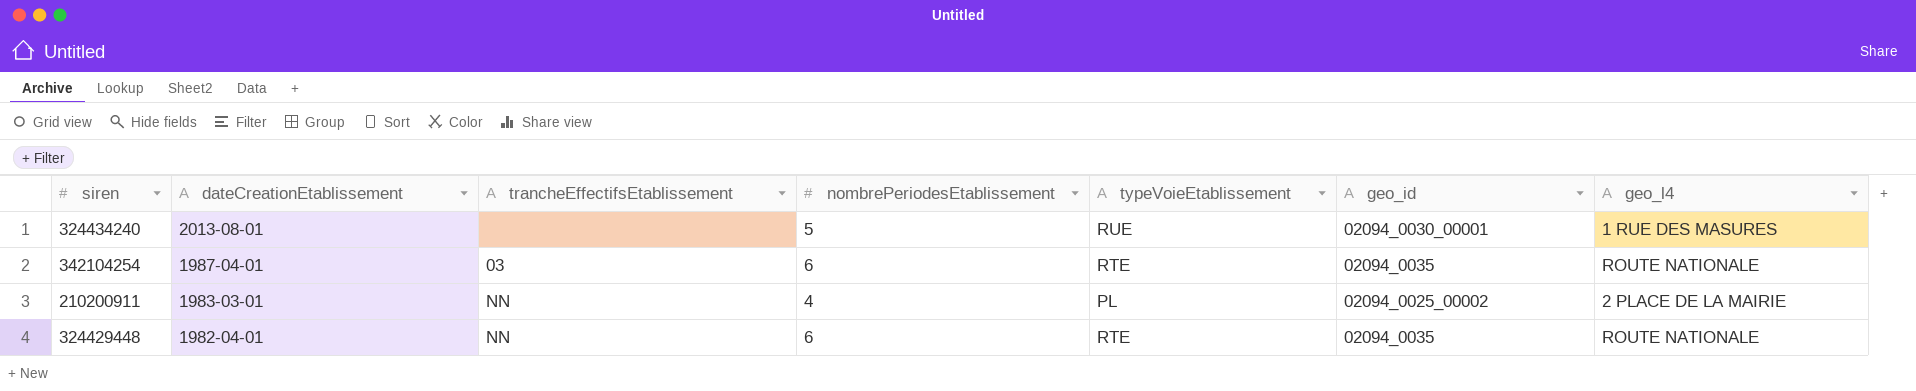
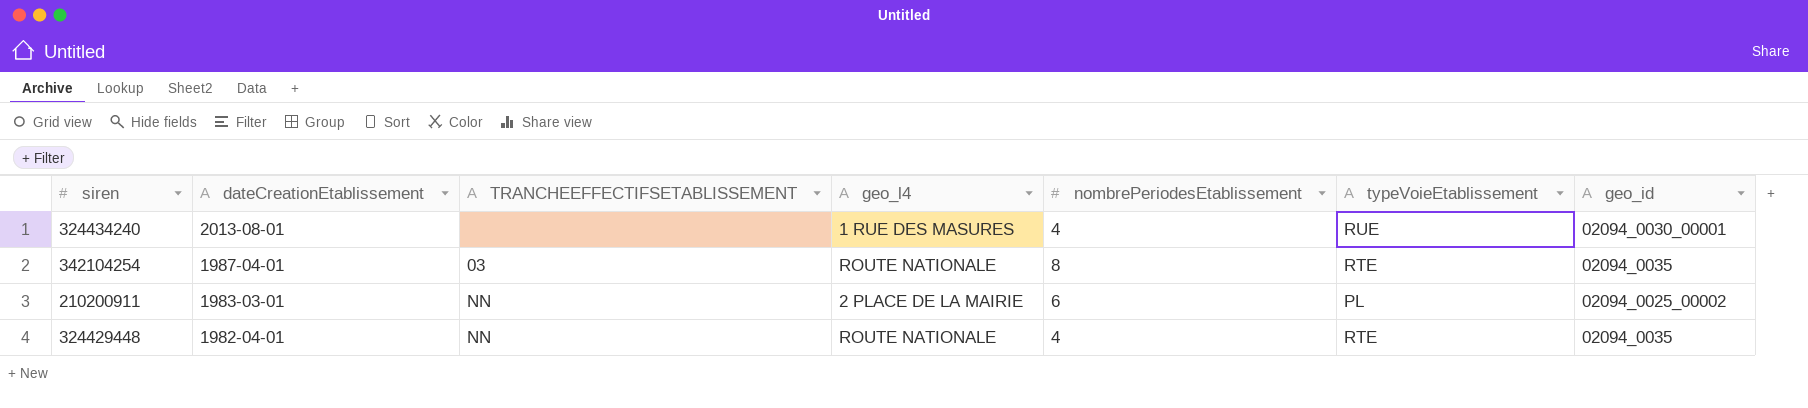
column name: trancheEffectifsEtablissement -> TRANCHEEFFECTIFSETABLISSEMENT
column geo_l4 | position: 7 -> 4
324434240 | nombrePeriodesEtablissement: 5 -> 4
342104254 | nombrePeriodesEtablissement: 6 -> 8
210200911 | nombrePeriodesEtablissement: 4 -> 6
324429448 | nombrePeriodesEtablissement: 6 -> 4

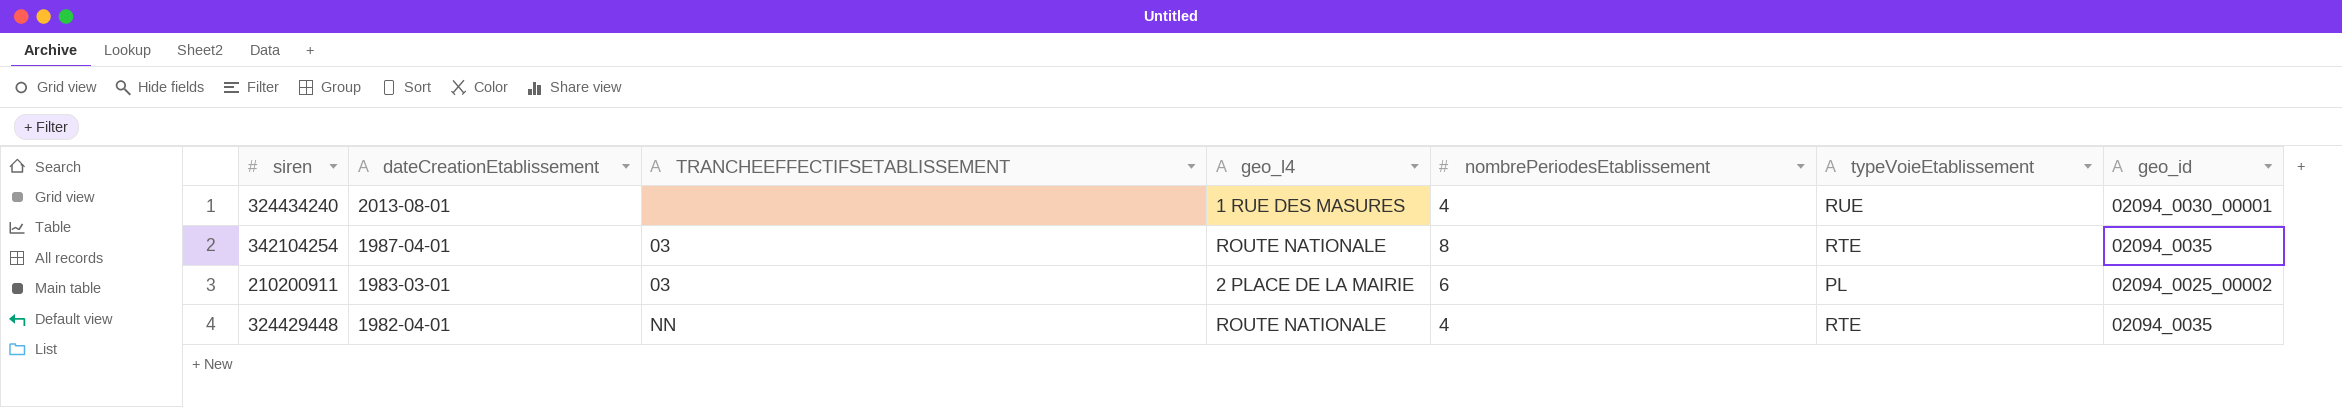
210200911 | TRANCHEEFFECTIFSETABLISSEMENT: NN -> 03

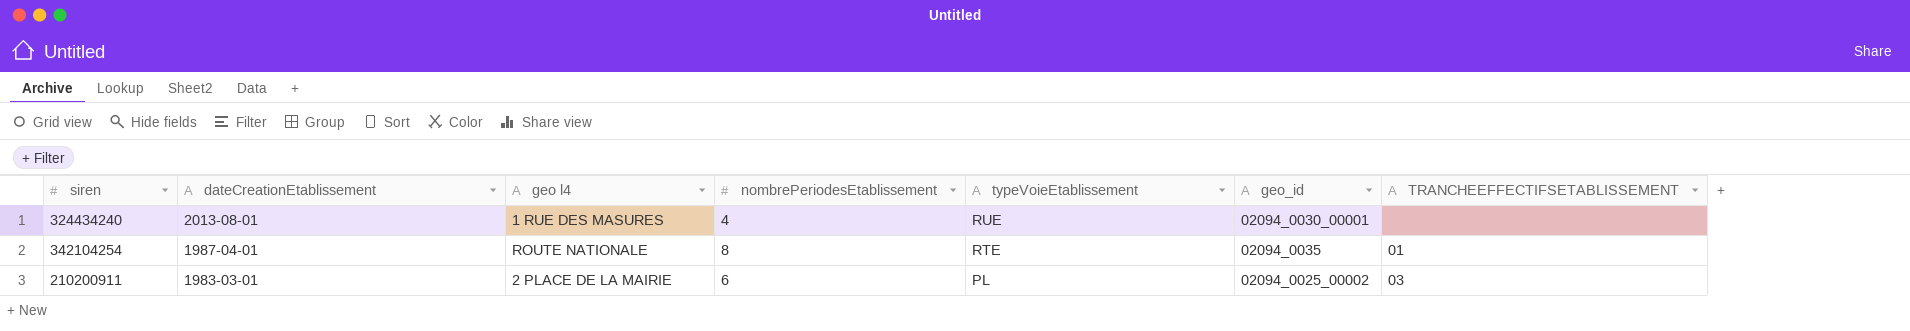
column name: geo_l4 -> geo l4
column TRANCHEEFFECTIFSETABLISSEMENT | position: 3 -> 7
row 324429448: 1982-04-01 | NN | ROUTE NATIONALE | 4 | RTE | 02094_0035 -> none
342104254 | TRANCHEEFFECTIFSETABLISSEMENT: 03 -> 01

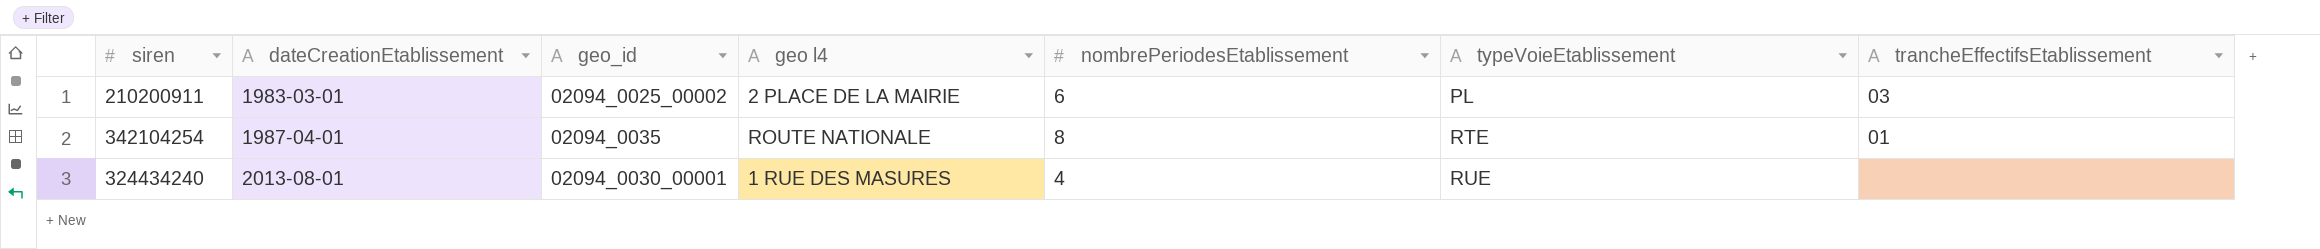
row order: dateCreationEtablissement descending -> dateCreationEtablissement ascending
column geo_id | position: 6 -> 3
column name: TRANCHEEFFECTIFSETABLISSEMENT -> trancheEffectifsEtablissement

